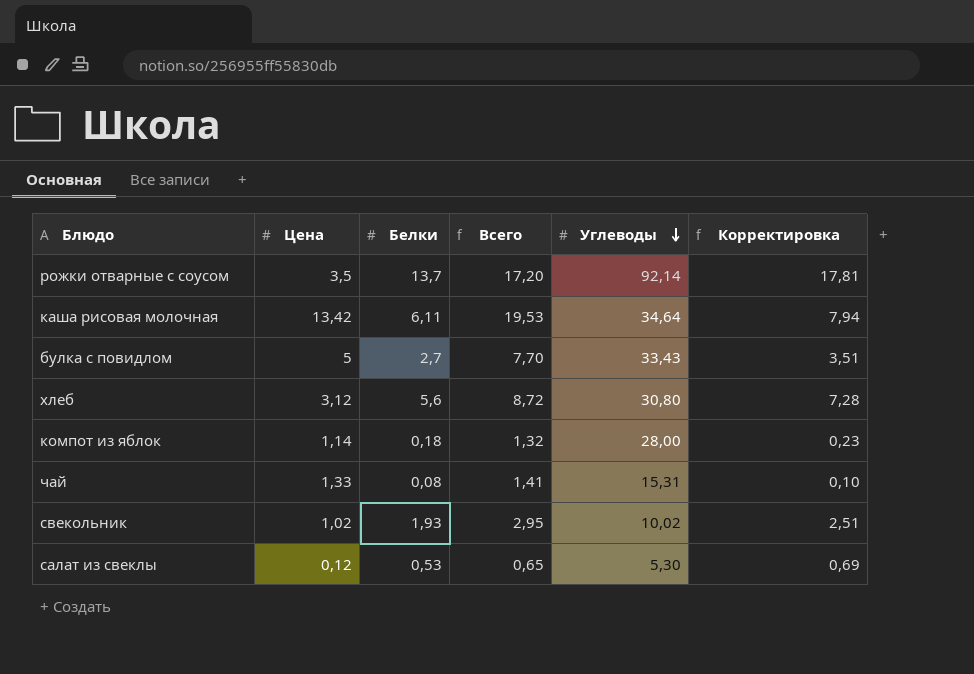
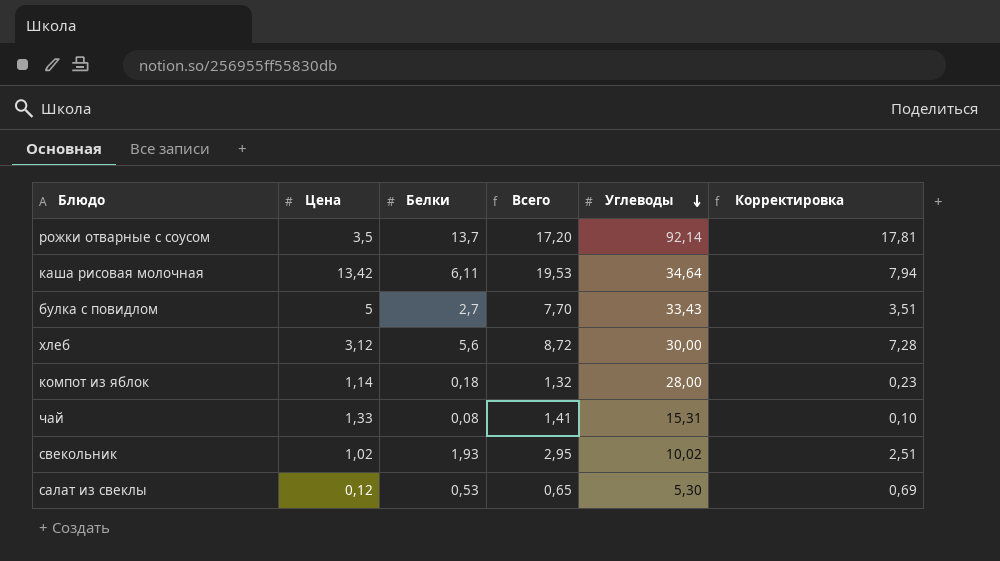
хлеб | Углеводы: 30,80 -> 30,00

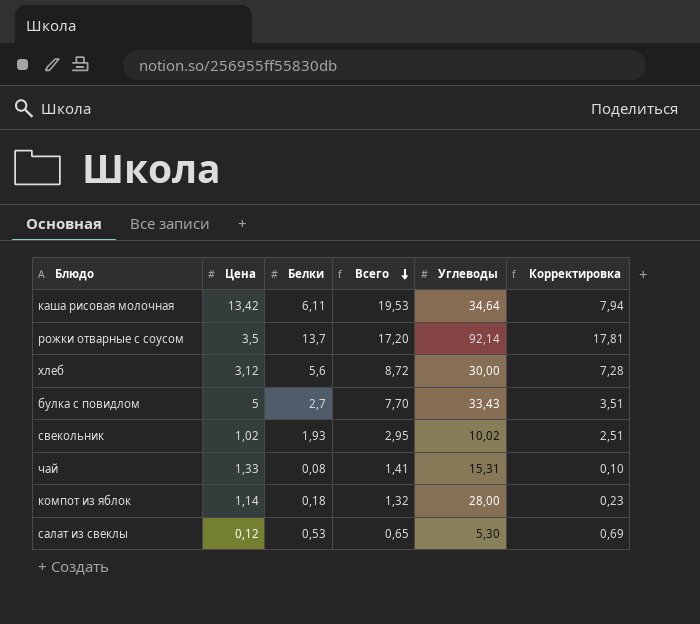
row order: Углеводы descending -> Всего descending

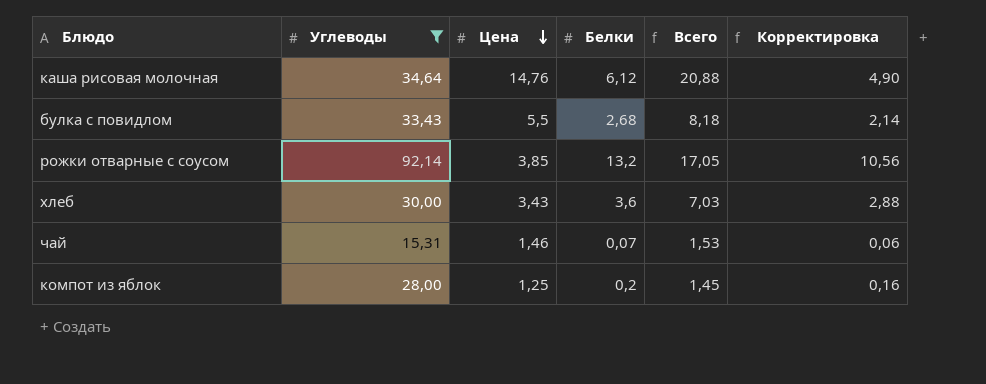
filter: none -> Углеводы >= 15,31
row order: Всего descending -> Цена descending
column Углеводы | position: 5 -> 2
column Корректировка | formula: [Белки] * 1,3 -> [Белки] * 0,8
каша рисовая молочная | Цена: 13,42 -> 14,76
каша рисовая молочная | Белки: 6,11 -> 6,12
каша рисовая молочная | Всего: 19,53 -> 20,88
булка с повидлом | Цена: 5 -> 5,5
булка с повидлом | Белки: 2,7 -> 2,68
булка с повидлом | Всего: 7,70 -> 8,18
рожки отварные с соусом | Цена: 3,5 -> 3,85
рожки отварные с соусом | Белки: 13,7 -> 13,2
рожки отварные с соусом | Всего: 17,20 -> 17,05
хлеб | Цена: 3,12 -> 3,43
хлеб | Белки: 5,6 -> 3,6
хлеб | Всего: 8,72 -> 7,03
чай | Цена: 1,33 -> 1,46
чай | Белки: 0,08 -> 0,07
чай | Всего: 1,41 -> 1,53
компот из яблок | Цена: 1,14 -> 1,25
компот из яблок | Белки: 0,18 -> 0,2
компот из яблок | Всего: 1,32 -> 1,45

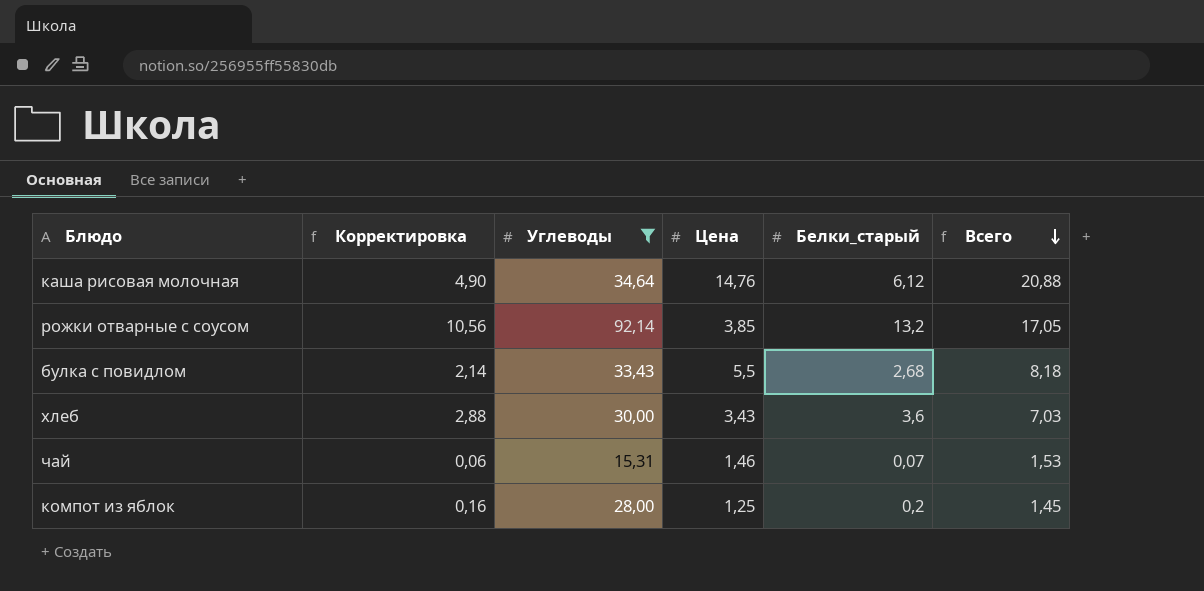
row order: Цена descending -> Всего descending
column Корректировка | position: 6 -> 2
column name: Белки -> Белки_старый

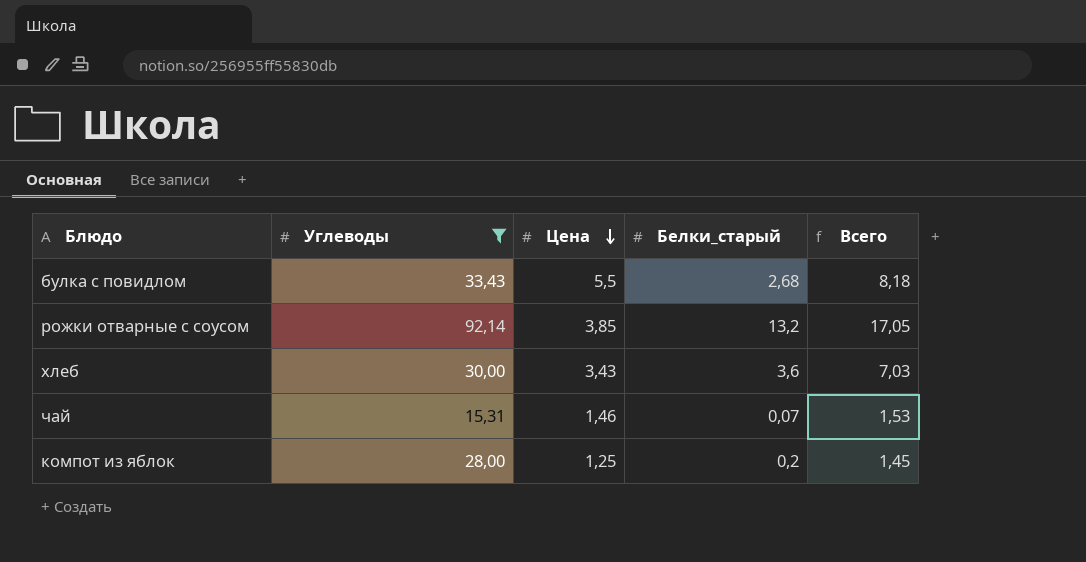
row order: Всего descending -> Цена descending
column Корректировка | formula: [Белки_старый] * 0,8 -> none
row каша рисовая молочная: 4,90 | 34,64 | 14,76 | 6,12 | 20,88 -> none

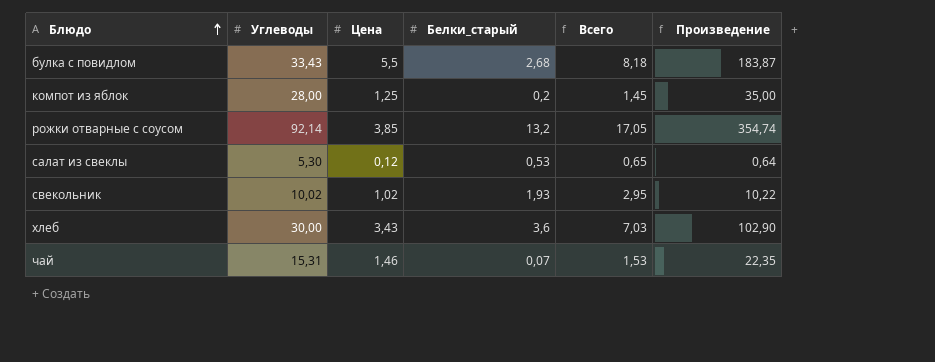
filter: Углеводы >= 15,31 -> none
row order: Цена descending -> Блюдо ascending
column Произведение | formula: none -> [Углеводы] * [Цена]

